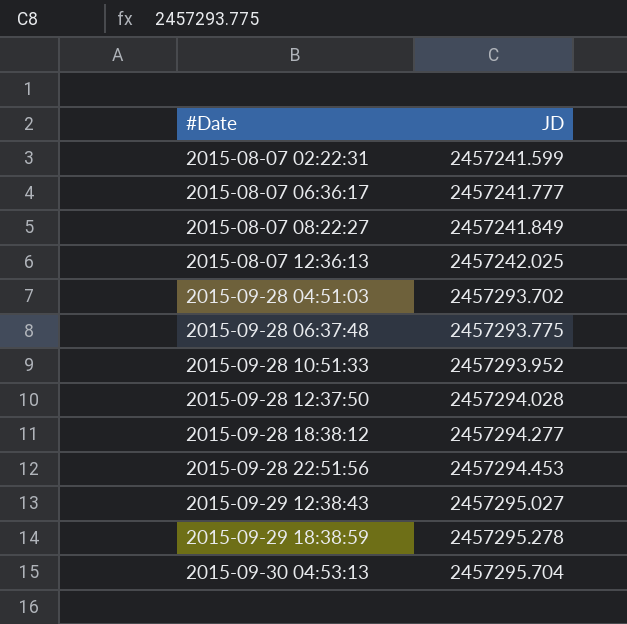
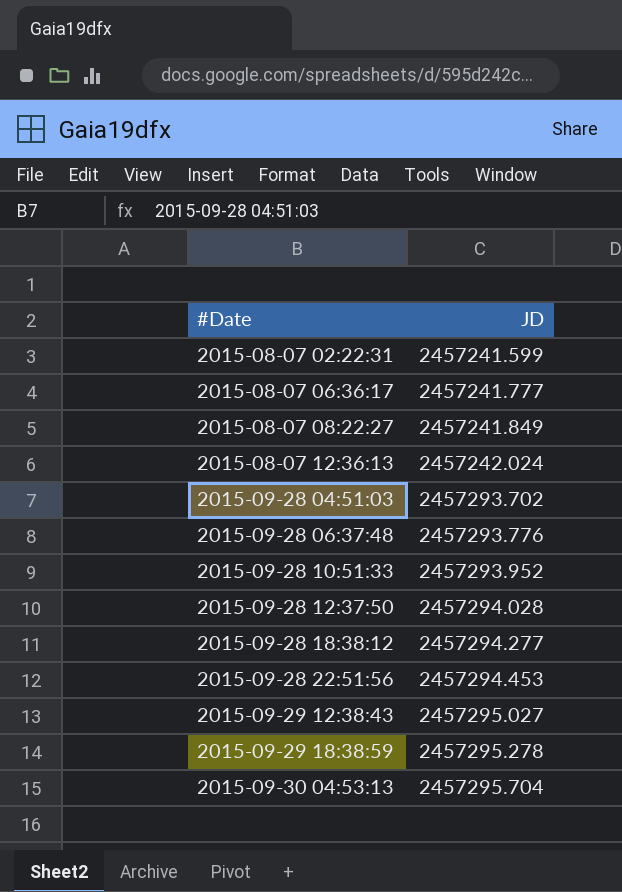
2015-08-07 12:36:13 | JD: 2457242.025 -> 2457242.024
2015-09-28 06:37:48 | JD: 2457293.775 -> 2457293.776

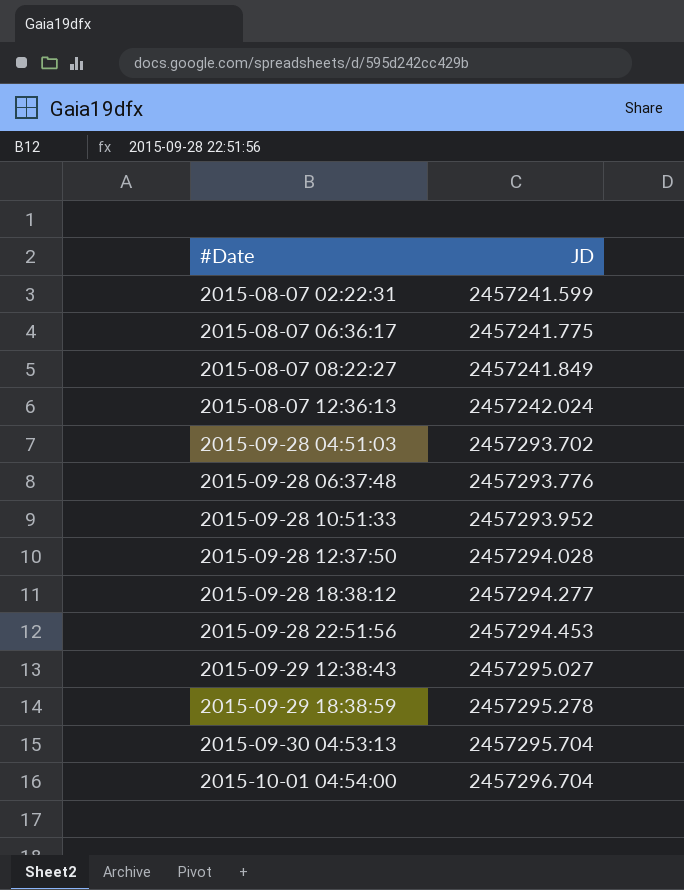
2015-08-07 06:36:17 | JD: 2457241.777 -> 2457241.775
row 2015-10-01 04:54:00: none -> 2457296.704

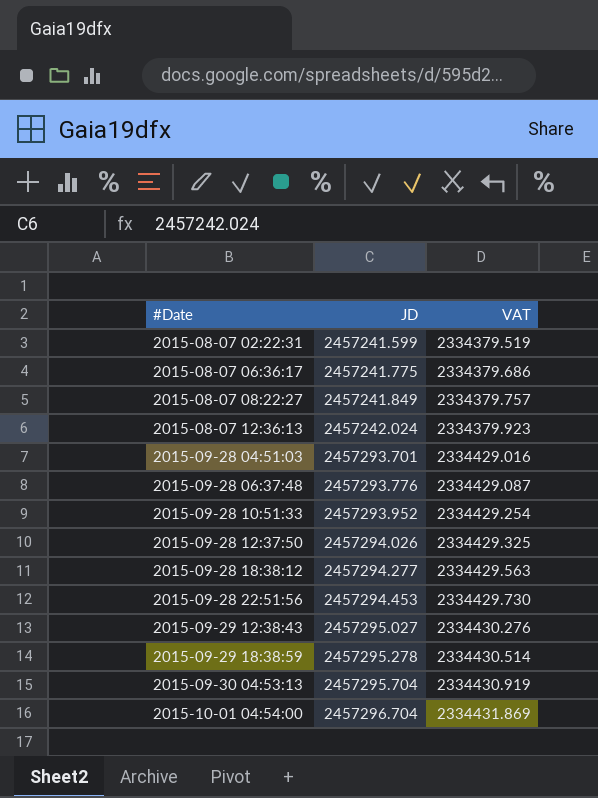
column VAT | formula: none -> [JD] * 0.95
2015-09-28 04:51:03 | JD: 2457293.702 -> 2457293.701
2015-09-28 12:37:50 | JD: 2457294.028 -> 2457294.026

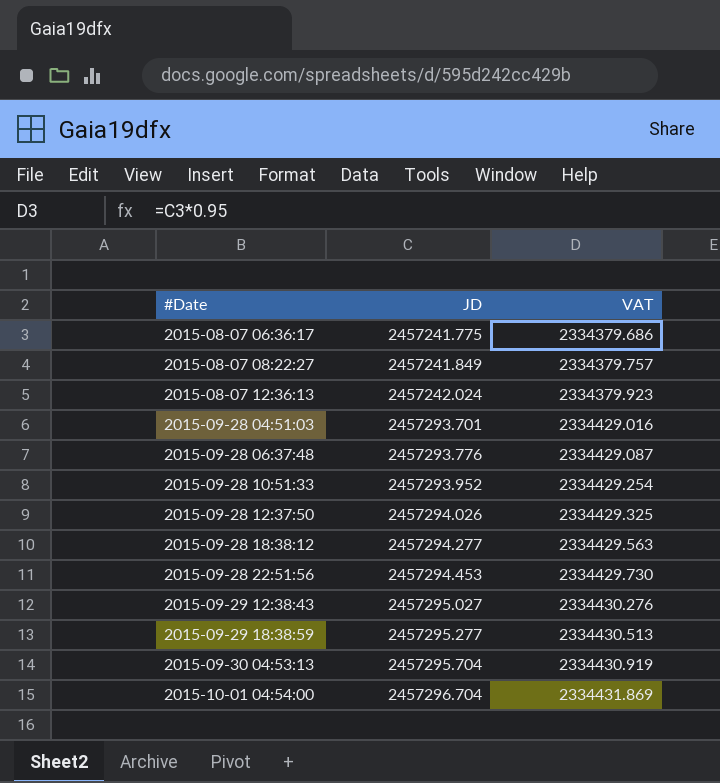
row 2015-08-07 02:22:31: 2457241.599 | 2334379.519 -> none
2015-09-29 18:38:59 | JD: 2457295.278 -> 2457295.277
2015-09-29 18:38:59 | VAT: 2334430.514 -> 2334430.513

